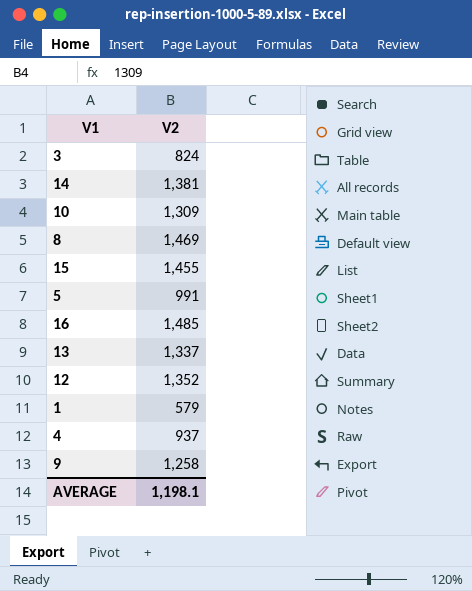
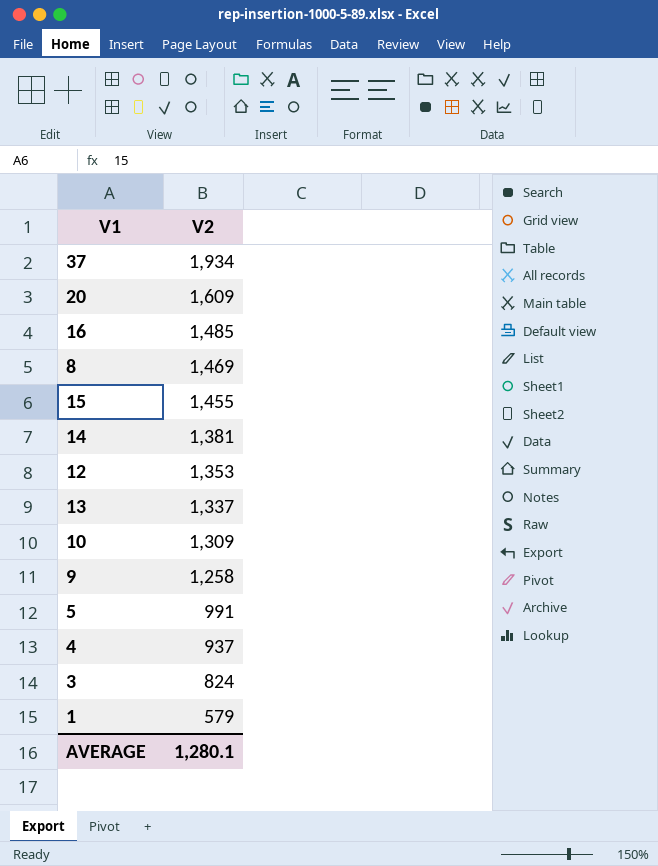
row order: none -> V2 descending
row 37: none -> 1,934
row 20: none -> 1,609
12 | V2: 1,352 -> 1,353
AVERAGE | V2: 1,198.1 -> 1,280.1

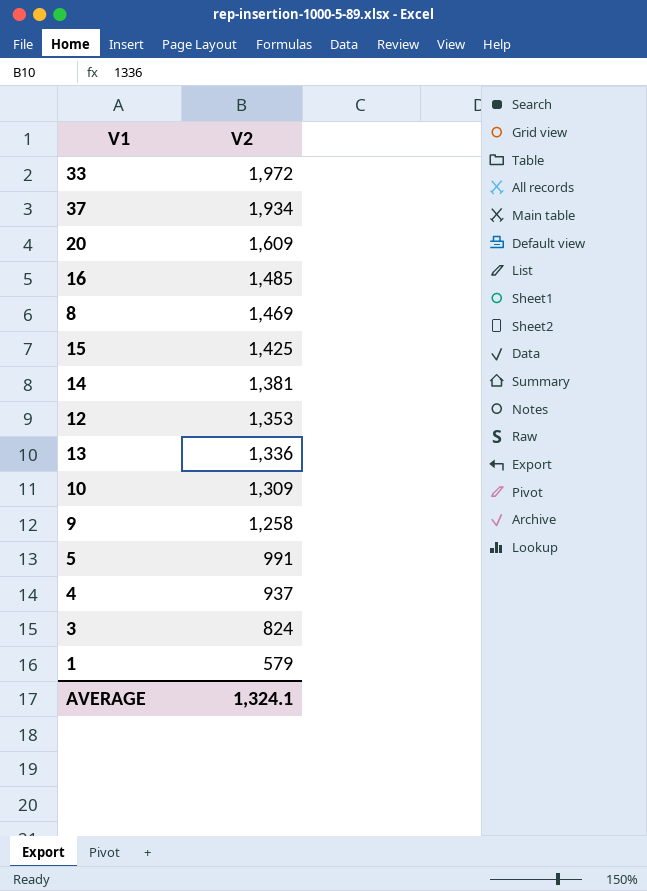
row 33: none -> 1,972
15 | V2: 1,455 -> 1,425
13 | V2: 1,337 -> 1,336
AVERAGE | V2: 1,280.1 -> 1,324.1

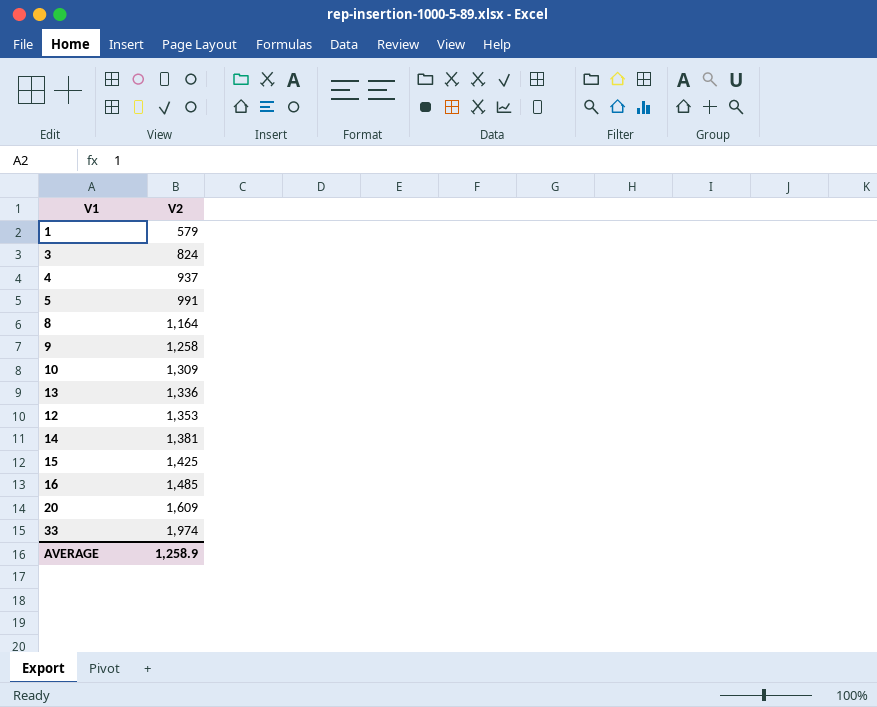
row order: V2 descending -> V2 ascending
row 37: 1,934 -> none
8 | V2: 1,469 -> 1,164
33 | V2: 1,972 -> 1,974
AVERAGE | V2: 1,324.1 -> 1,258.9

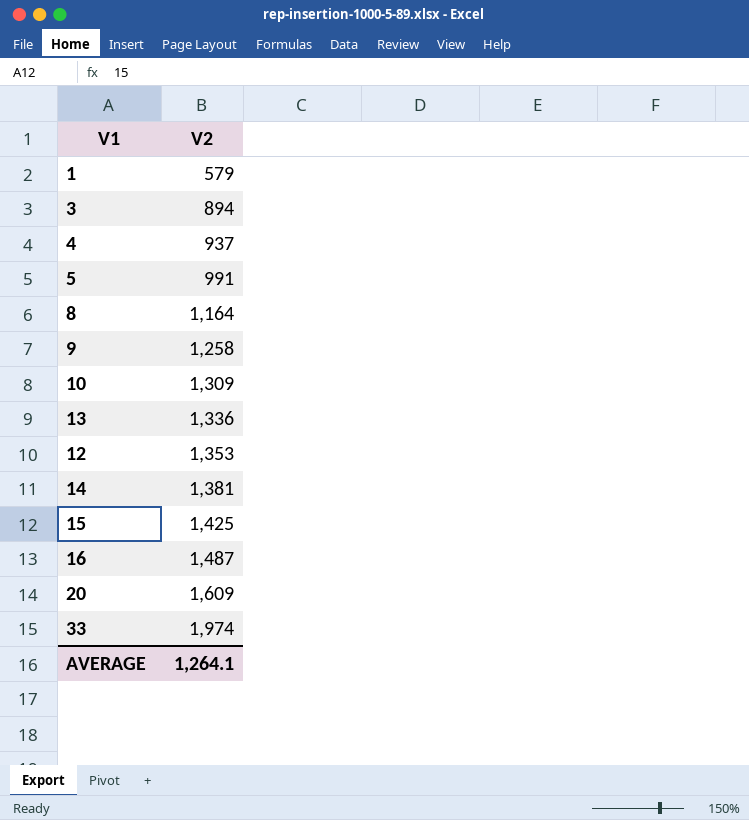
3 | V2: 824 -> 894
16 | V2: 1,485 -> 1,487
AVERAGE | V2: 1,258.9 -> 1,264.1

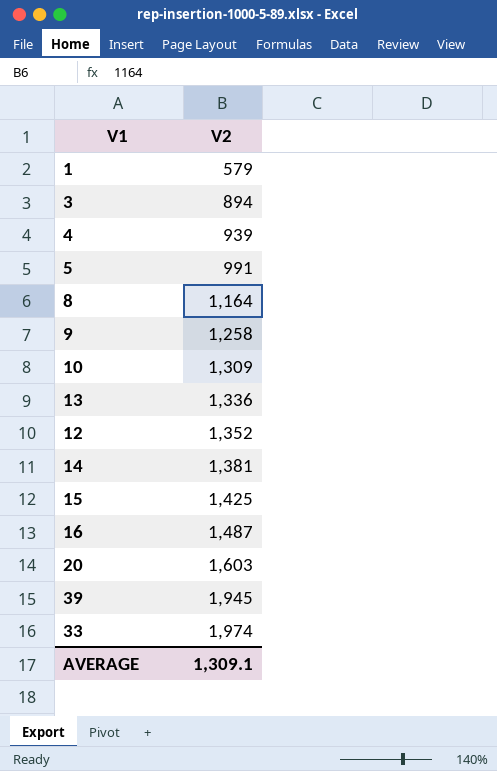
4 | V2: 937 -> 939
12 | V2: 1,353 -> 1,352
20 | V2: 1,609 -> 1,603
row 39: none -> 1,945
AVERAGE | V2: 1,264.1 -> 1,309.1

